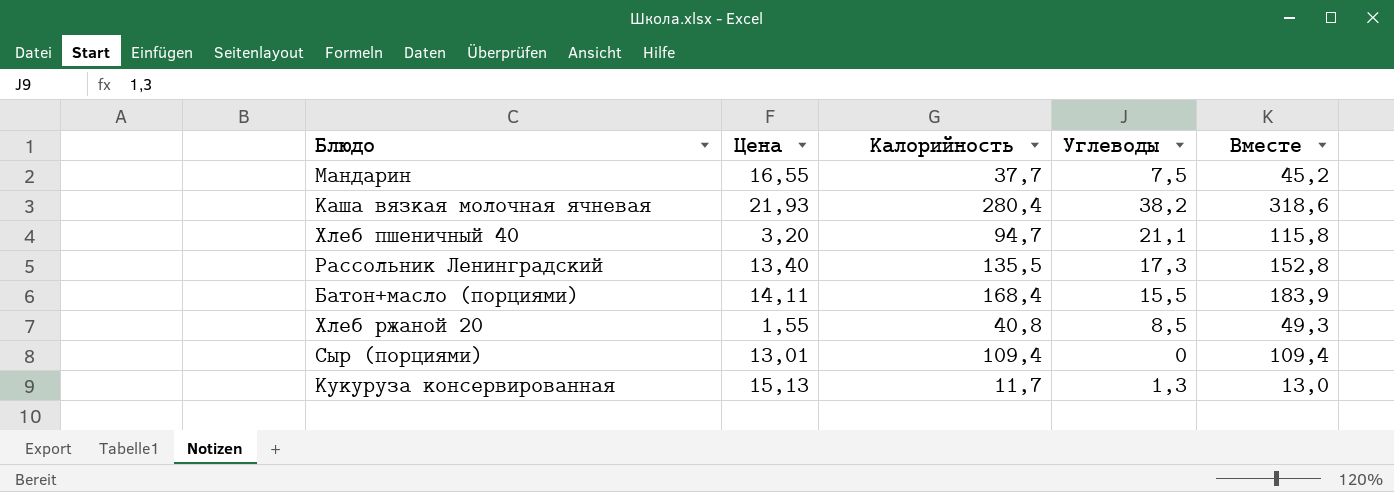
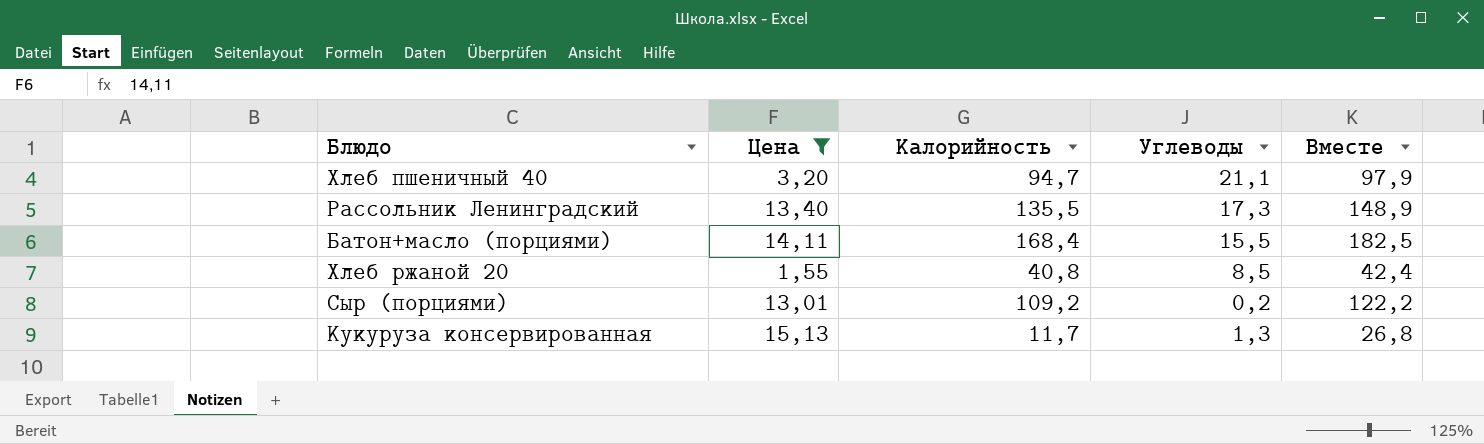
filter: none -> Цена <= 15,13
column Вместе | formula: [Калорийность] + [Углеводы] -> [Цена] + [Калорийность]
Сыр (порциями) | Калорийность: 109,4 -> 109,2
Сыр (порциями) | Углеводы: 0 -> 0,2

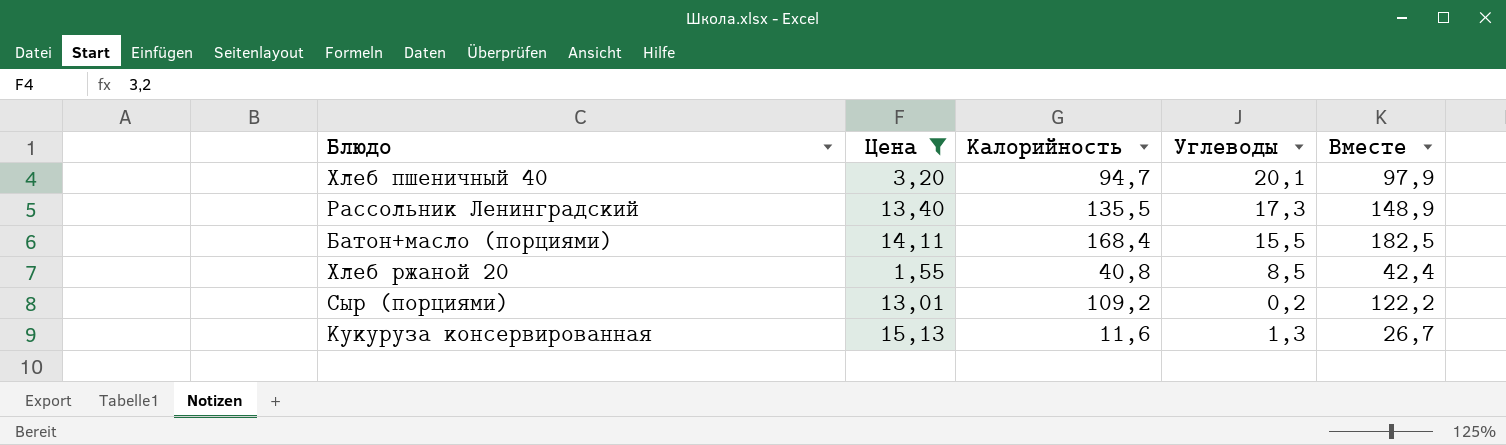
Хлеб пшеничный 40 | Углеводы: 21,1 -> 20,1
Кукуруза консервированная | Калорийность: 11,7 -> 11,6
Кукуруза консервированная | Вместе: 26,8 -> 26,7

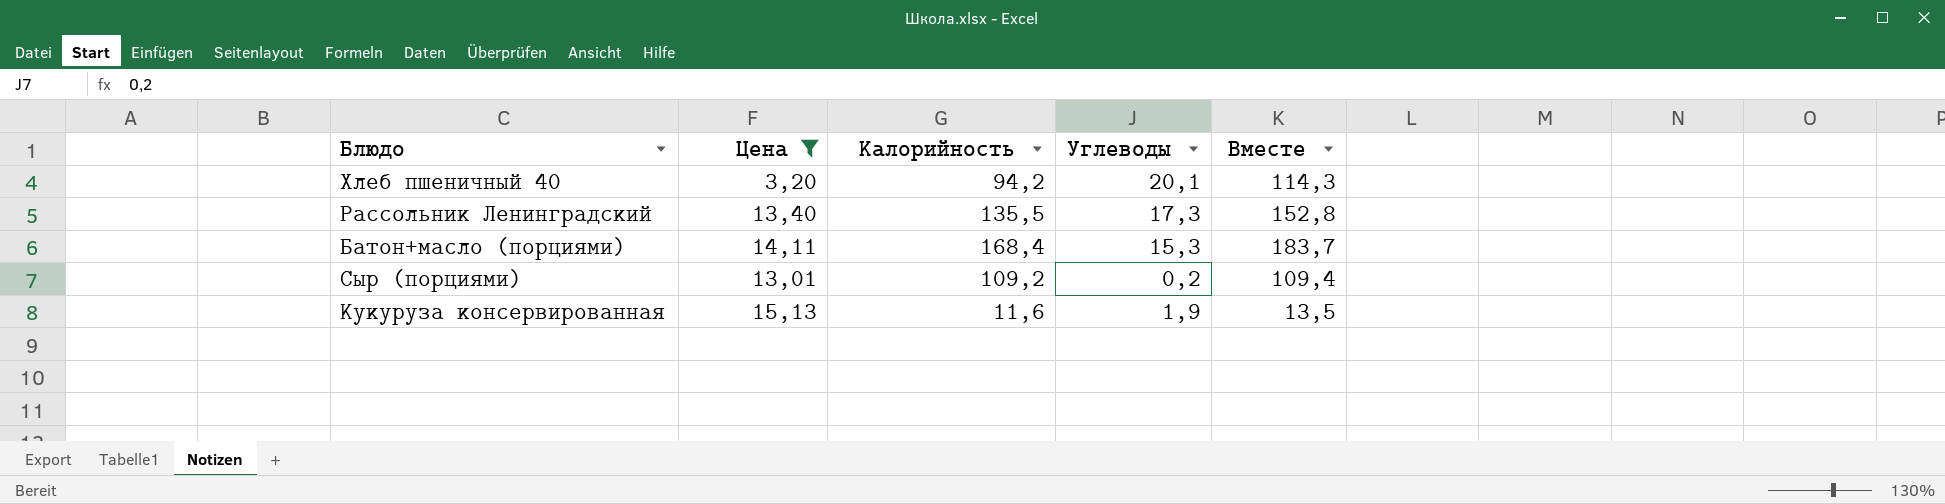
column Вместе | formula: [Цена] + [Калорийность] -> [Калорийность] + [Углеводы]
row Хлеб ржаной 20: 1,55 | 40,8 | 8,5 | 42,4 -> none
Хлеб пшеничный 40 | Калорийность: 94,7 -> 94,2
Батон+масло (порциями) | Углеводы: 15,5 -> 15,3
Кукуруза консервированная | Углеводы: 1,3 -> 1,9

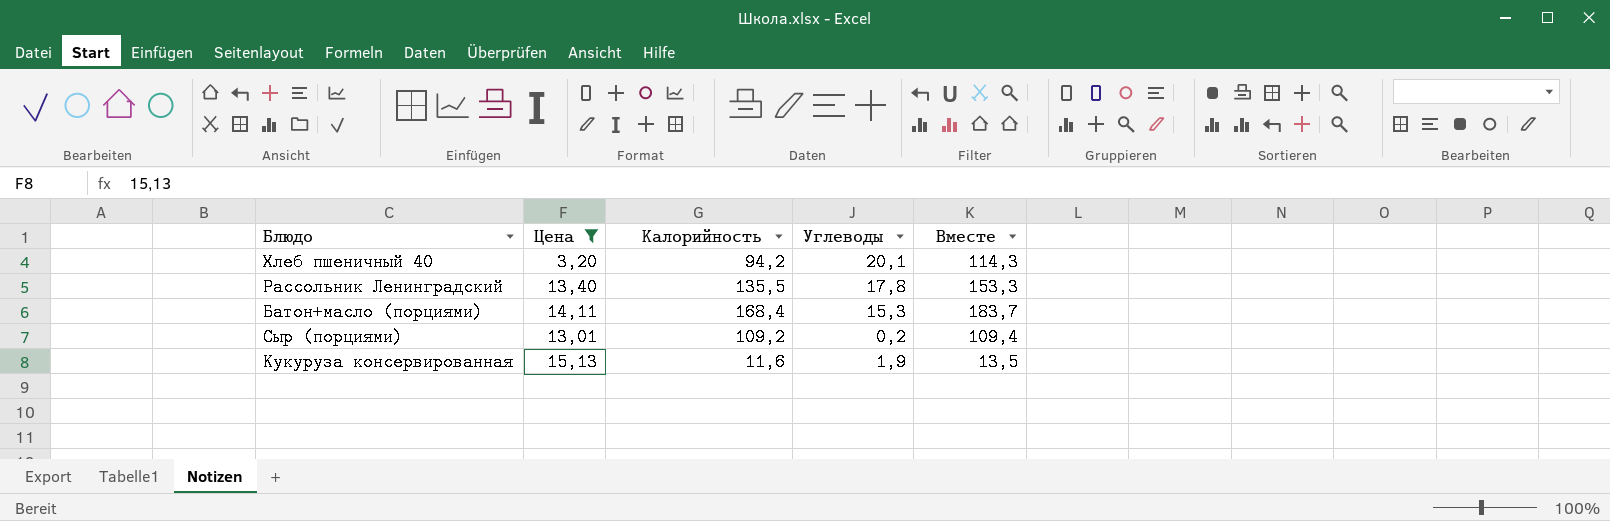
Рассольник Ленинградский | Углеводы: 17,3 -> 17,8
Рассольник Ленинградский | Вместе: 152,8 -> 153,3

